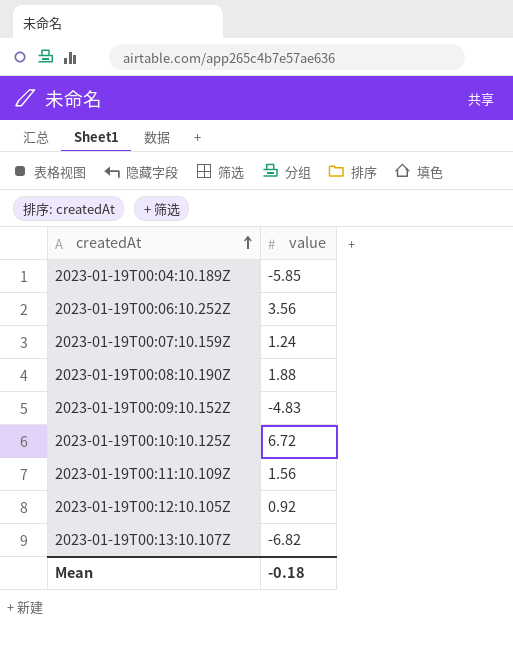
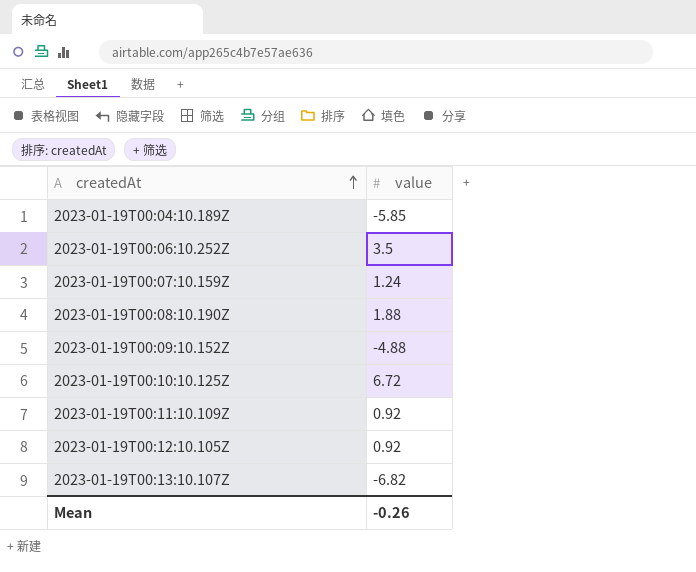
2023-01-19T00:06:10.252Z | value: 3.56 -> 3.5
2023-01-19T00:09:10.152Z | value: -4.83 -> -4.88
2023-01-19T00:11:10.109Z | value: 1.56 -> 0.92
Mean | value: -0.18 -> -0.26

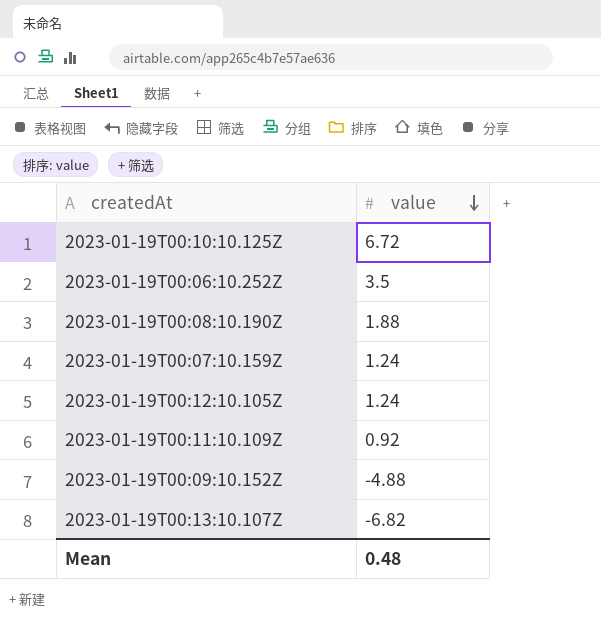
row order: createdAt ascending -> value descending
row 2023-01-19T00:04:10.189Z: -5.85 -> none
2023-01-19T00:12:10.105Z | value: 0.92 -> 1.24
Mean | value: -0.26 -> 0.48

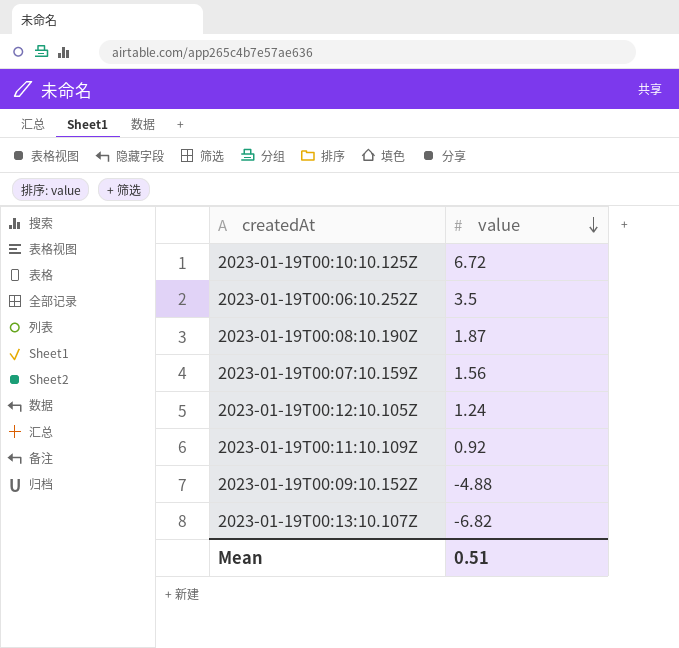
2023-01-19T00:08:10.190Z | value: 1.88 -> 1.87
2023-01-19T00:07:10.159Z | value: 1.24 -> 1.56
Mean | value: 0.48 -> 0.51

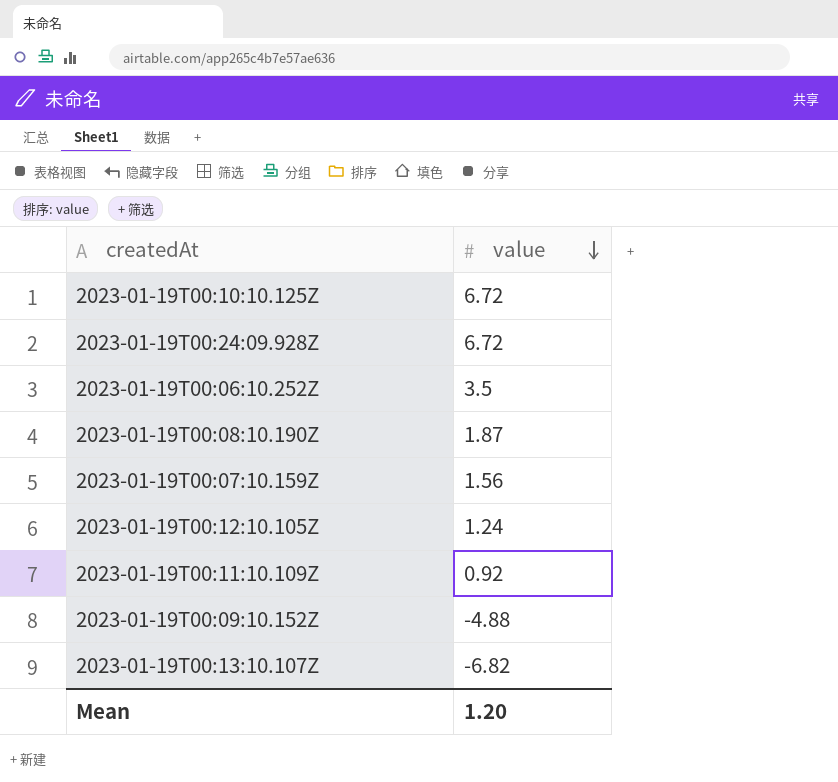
row 2023-01-19T00:24:09.928Z: none -> 6.72
Mean | value: 0.51 -> 1.20

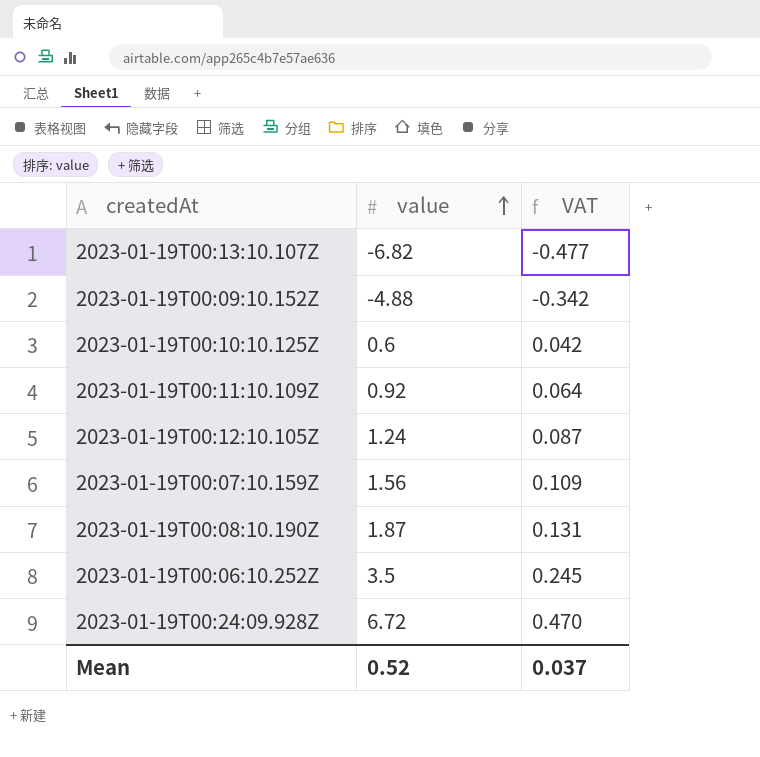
row order: value descending -> value ascending
column VAT | formula: none -> [value] * 0.07
2023-01-19T00:10:10.125Z | value: 6.72 -> 0.6
Mean | value: 1.20 -> 0.52

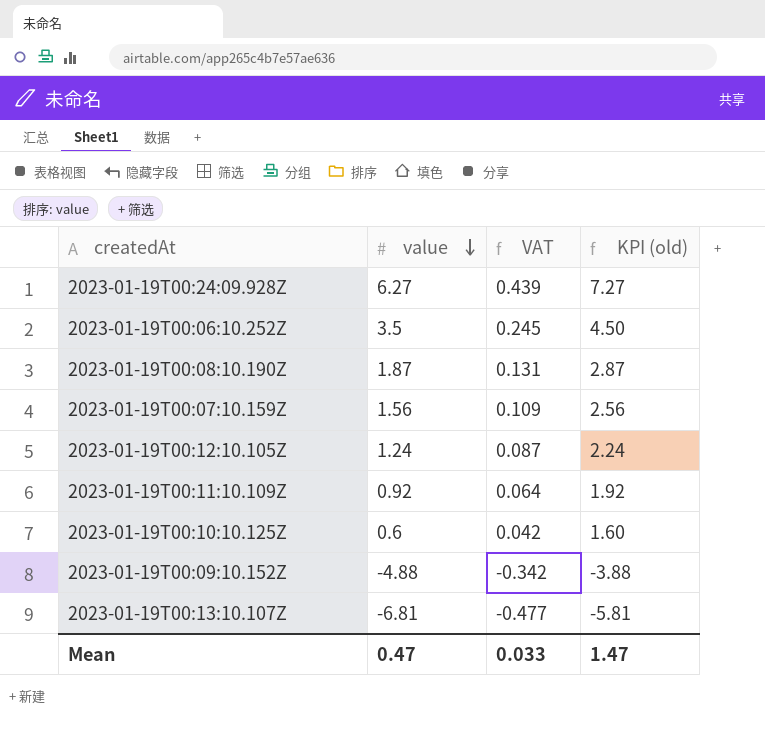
row order: value ascending -> value descending
column KPI (old) | formula: none -> [value] + 1
2023-01-19T00:24:09.928Z | value: 6.72 -> 6.27
2023-01-19T00:24:09.928Z | VAT: 0.470 -> 0.439
2023-01-19T00:13:10.107Z | value: -6.82 -> -6.81
Mean | value: 0.52 -> 0.47
Mean | VAT: 0.037 -> 0.033

